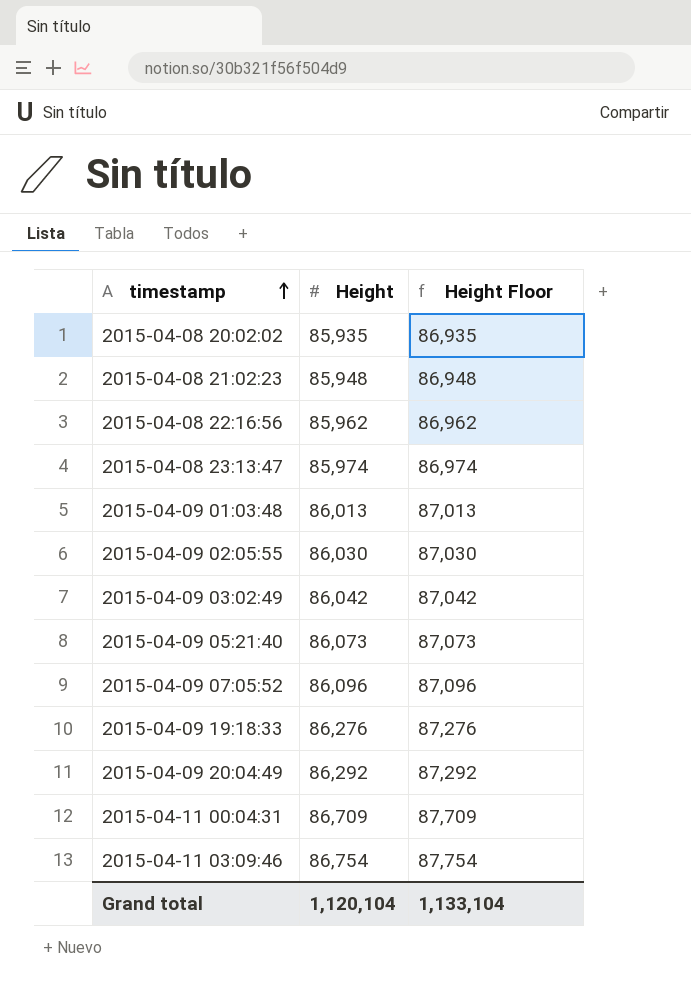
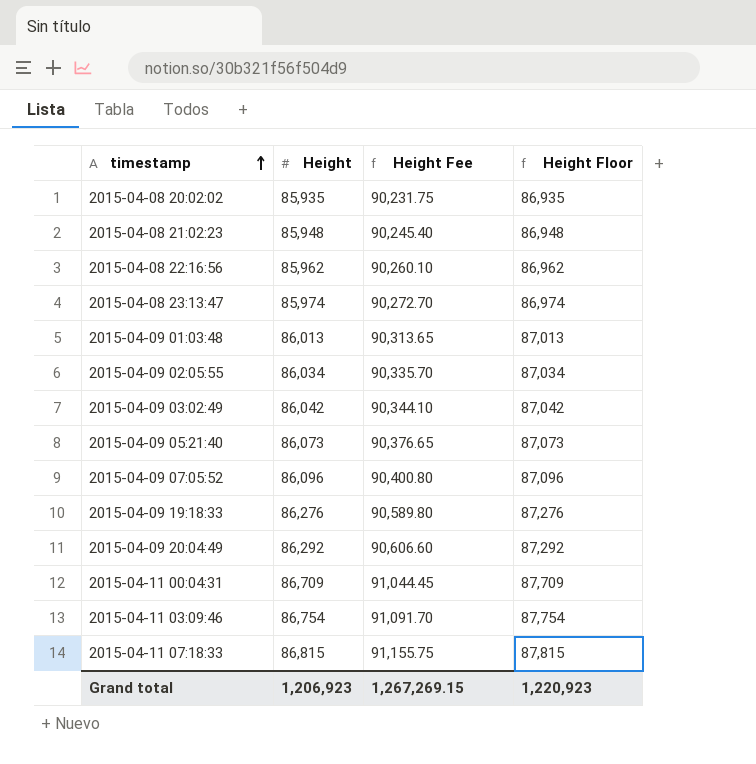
column Height Fee | formula: none -> [Height] * 1.05
2015-04-09 02:05:55 | Height: 86,030 -> 86,034
2015-04-09 02:05:55 | Height Floor: 87,030 -> 87,034
row 2015-04-11 07:18:33: none -> 86,815 | 91,155.75 | 87,815
Grand total | Height: 1,120,104 -> 1,206,923
Grand total | Height Floor: 1,133,104 -> 1,220,923

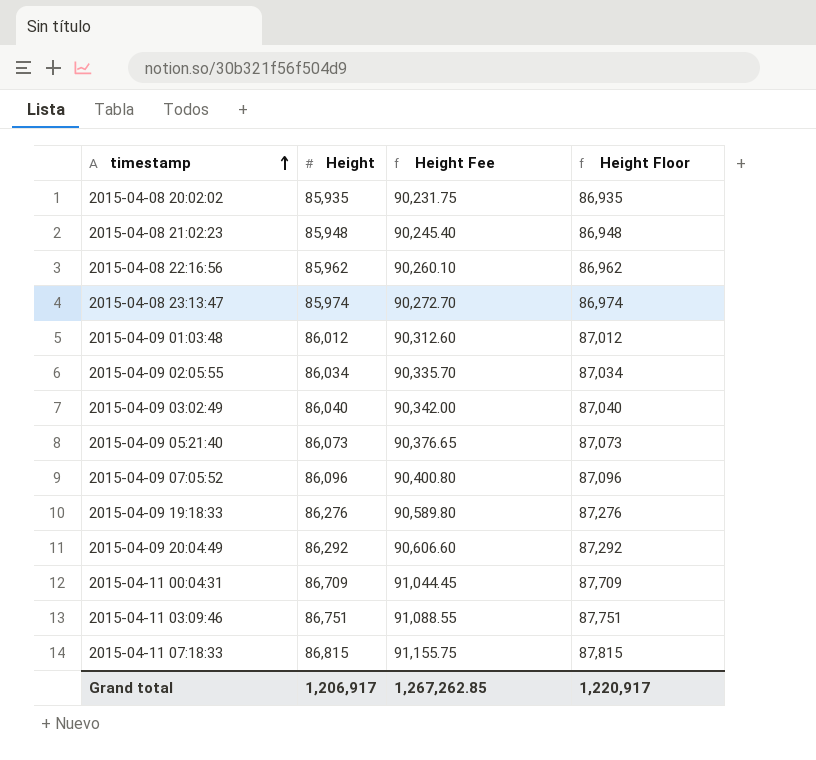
2015-04-09 01:03:48 | Height: 86,013 -> 86,012
2015-04-09 01:03:48 | Height Fee: 90,313.65 -> 90,312.60
2015-04-09 01:03:48 | Height Floor: 87,013 -> 87,012
2015-04-09 03:02:49 | Height: 86,042 -> 86,040
2015-04-09 03:02:49 | Height Fee: 90,344.10 -> 90,342.00
2015-04-09 03:02:49 | Height Floor: 87,042 -> 87,040
2015-04-11 03:09:46 | Height: 86,754 -> 86,751
2015-04-11 03:09:46 | Height Fee: 91,091.70 -> 91,088.55
2015-04-11 03:09:46 | Height Floor: 87,754 -> 87,751
Grand total | Height: 1,206,923 -> 1,206,917
Grand total | Height Fee: 1,267,269.15 -> 1,267,262.85
Grand total | Height Floor: 1,220,923 -> 1,220,917

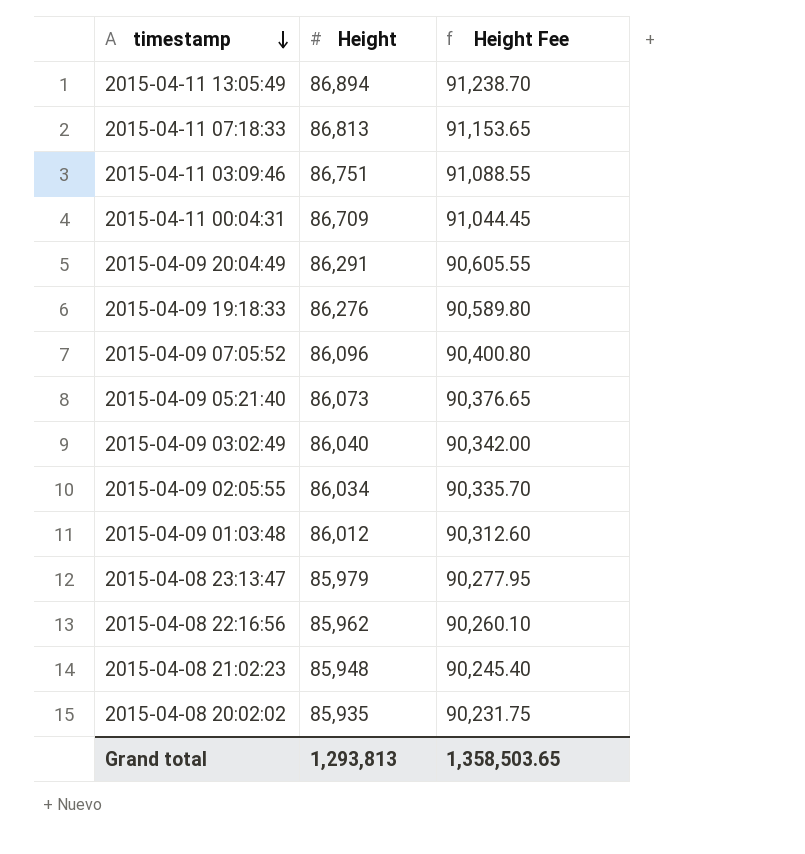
row order: timestamp ascending -> timestamp descending
column Height Floor | formula: [Height] + 1000 -> none
row 2015-04-11 13:05:49: none -> 86,894 | 91,238.70
2015-04-11 07:18:33 | Height: 86,815 -> 86,813
2015-04-11 07:18:33 | Height Fee: 91,155.75 -> 91,153.65
2015-04-09 20:04:49 | Height: 86,292 -> 86,291
2015-04-09 20:04:49 | Height Fee: 90,606.60 -> 90,605.55
2015-04-08 23:13:47 | Height: 85,974 -> 85,979
2015-04-08 23:13:47 | Height Fee: 90,272.70 -> 90,277.95
Grand total | Height: 1,206,917 -> 1,293,813
Grand total | Height Fee: 1,267,262.85 -> 1,358,503.65

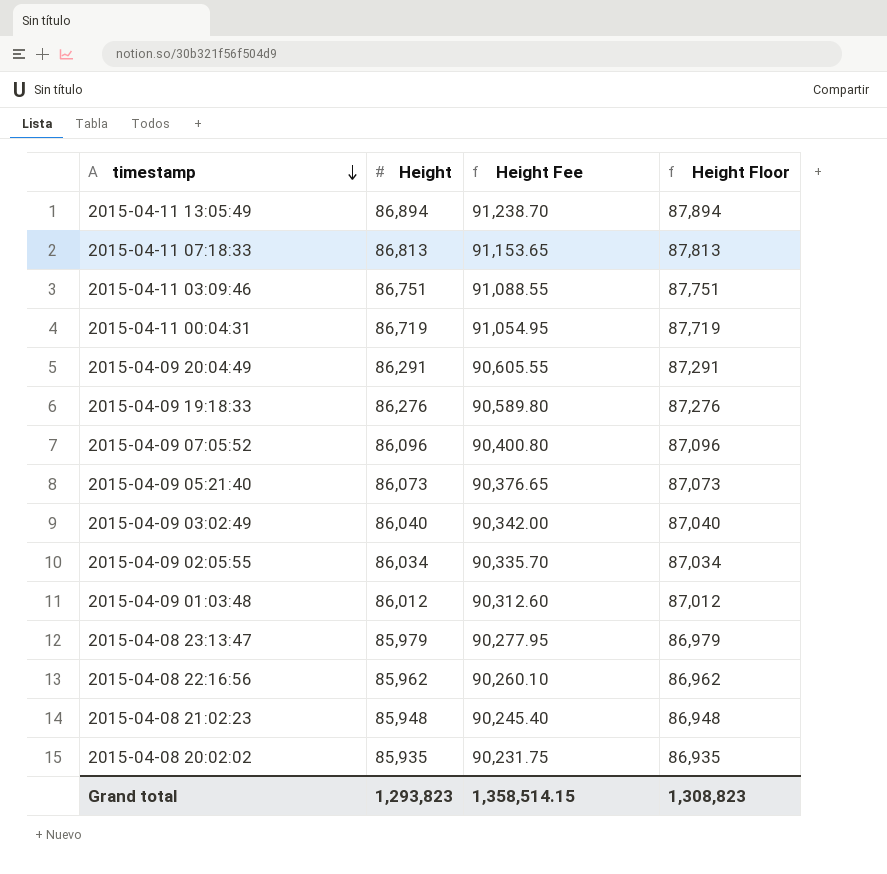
column Height Floor | formula: none -> [Height] + 1000
2015-04-11 00:04:31 | Height: 86,709 -> 86,719
2015-04-11 00:04:31 | Height Fee: 91,044.45 -> 91,054.95
Grand total | Height: 1,293,813 -> 1,293,823
Grand total | Height Fee: 1,358,503.65 -> 1,358,514.15

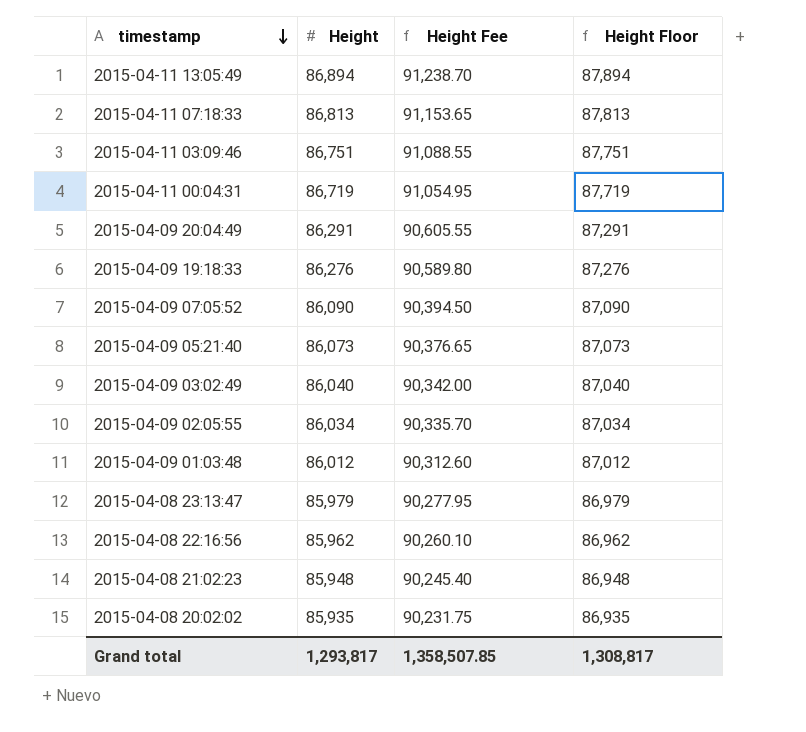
2015-04-09 07:05:52 | Height: 86,096 -> 86,090
2015-04-09 07:05:52 | Height Fee: 90,400.80 -> 90,394.50
2015-04-09 07:05:52 | Height Floor: 87,096 -> 87,090
Grand total | Height: 1,293,823 -> 1,293,817
Grand total | Height Fee: 1,358,514.15 -> 1,358,507.85
Grand total | Height Floor: 1,308,823 -> 1,308,817

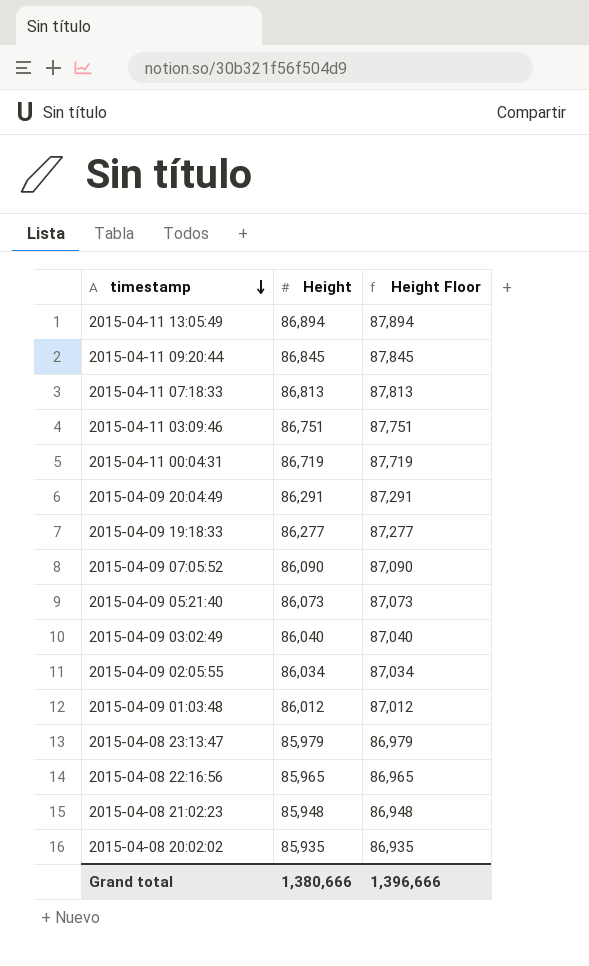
column Height Fee | formula: [Height] * 1.05 -> none
row 2015-04-11 09:20:44: none -> 86,845 | 87,845
2015-04-09 19:18:33 | Height: 86,276 -> 86,277
2015-04-09 19:18:33 | Height Floor: 87,276 -> 87,277
2015-04-08 22:16:56 | Height: 85,962 -> 85,965
2015-04-08 22:16:56 | Height Floor: 86,962 -> 86,965
Grand total | Height: 1,293,817 -> 1,380,666
Grand total | Height Floor: 1,308,817 -> 1,396,666

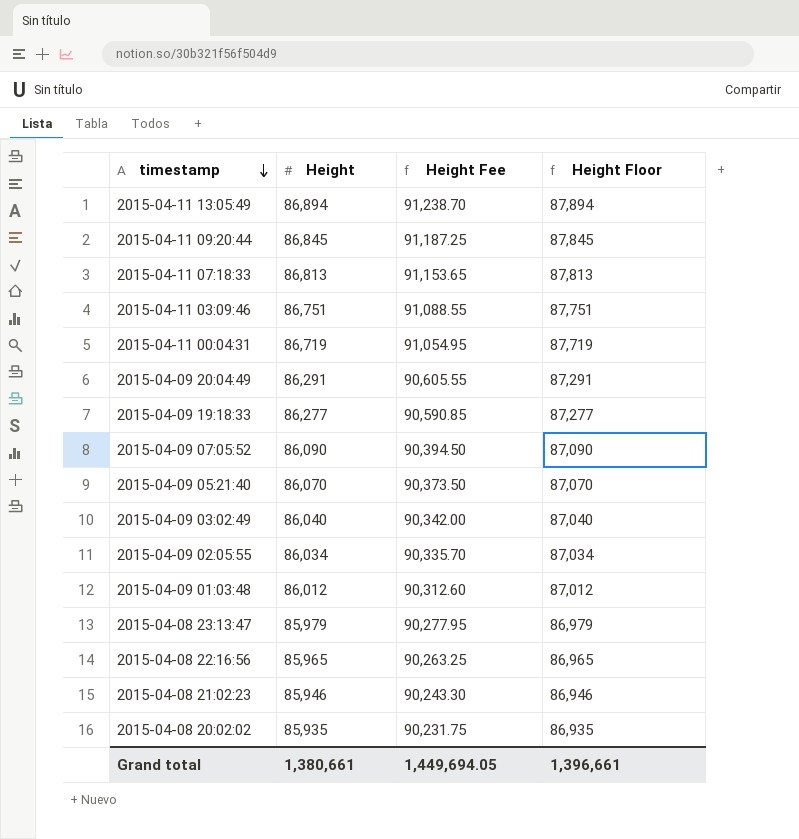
column Height Fee | formula: none -> [Height] * 1.05
2015-04-09 05:21:40 | Height: 86,073 -> 86,070
2015-04-09 05:21:40 | Height Floor: 87,073 -> 87,070
2015-04-08 21:02:23 | Height: 85,948 -> 85,946
2015-04-08 21:02:23 | Height Floor: 86,948 -> 86,946
Grand total | Height: 1,380,666 -> 1,380,661
Grand total | Height Floor: 1,396,666 -> 1,396,661

